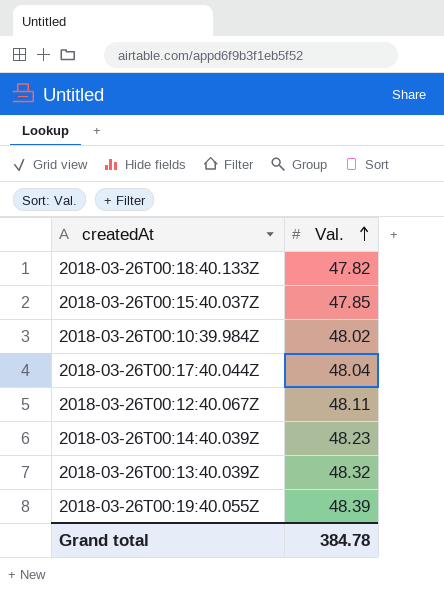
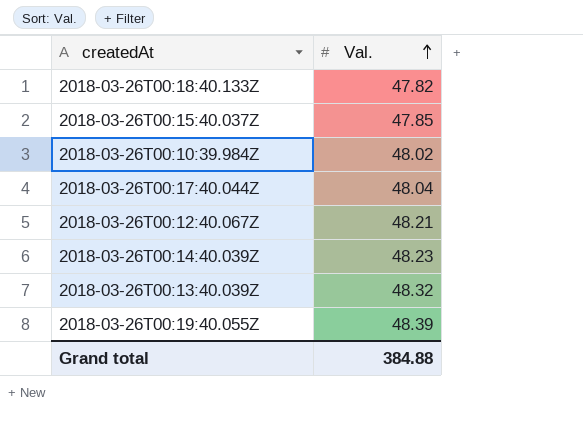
2018-03-26T00:12:40.067Z | Val.: 48.11 -> 48.21
Grand total | Val.: 384.78 -> 384.88

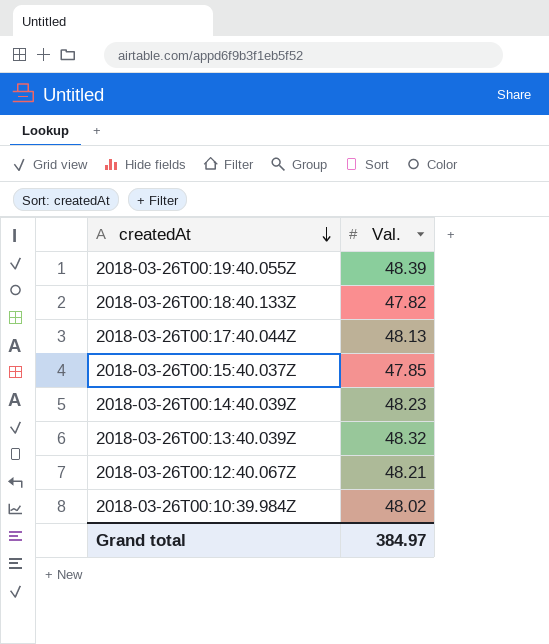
row order: Val. ascending -> createdAt descending
2018-03-26T00:17:40.044Z | Val.: 48.04 -> 48.13
Grand total | Val.: 384.88 -> 384.97

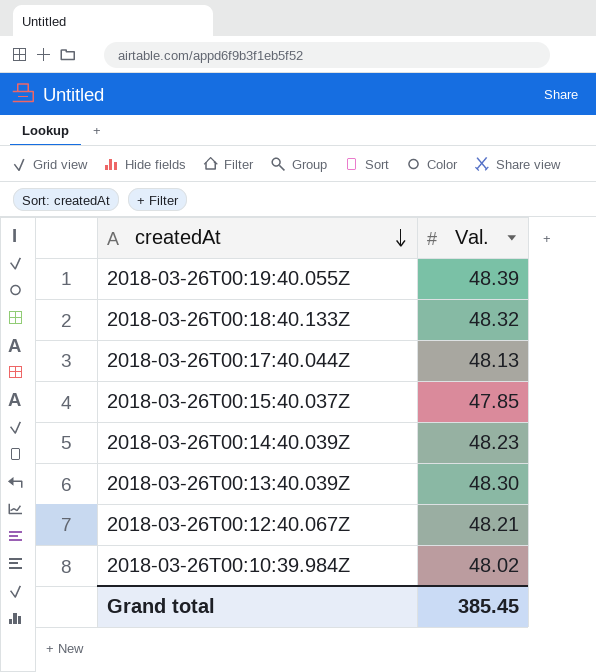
2018-03-26T00:18:40.133Z | Val.: 47.82 -> 48.32
2018-03-26T00:13:40.039Z | Val.: 48.32 -> 48.30
Grand total | Val.: 384.97 -> 385.45

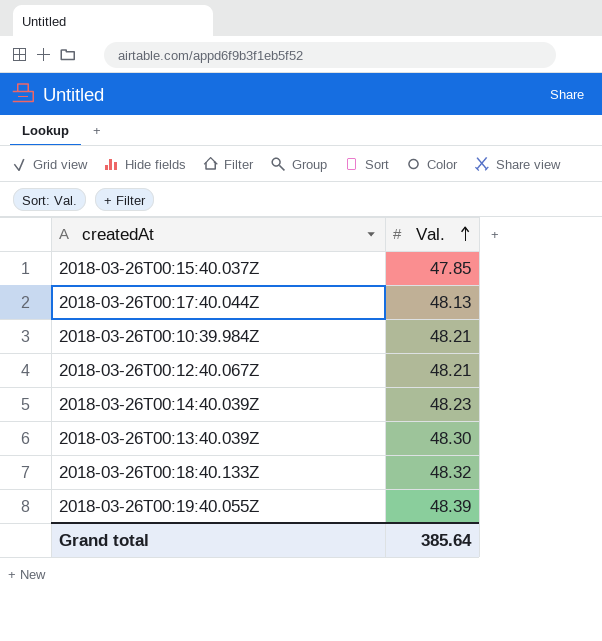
row order: createdAt descending -> Val. ascending
2018-03-26T00:10:39.984Z | Val.: 48.02 -> 48.21
Grand total | Val.: 385.45 -> 385.64

